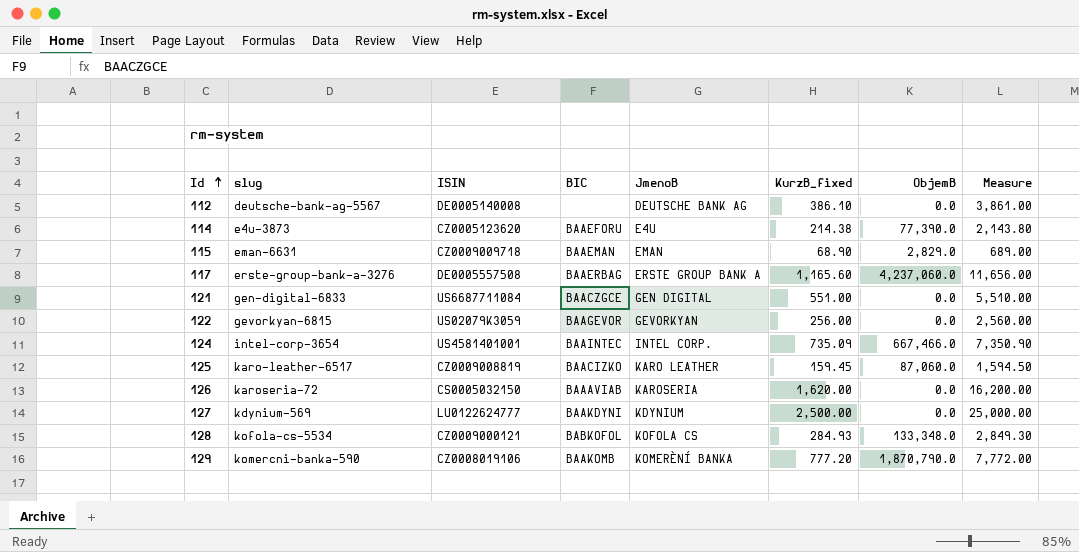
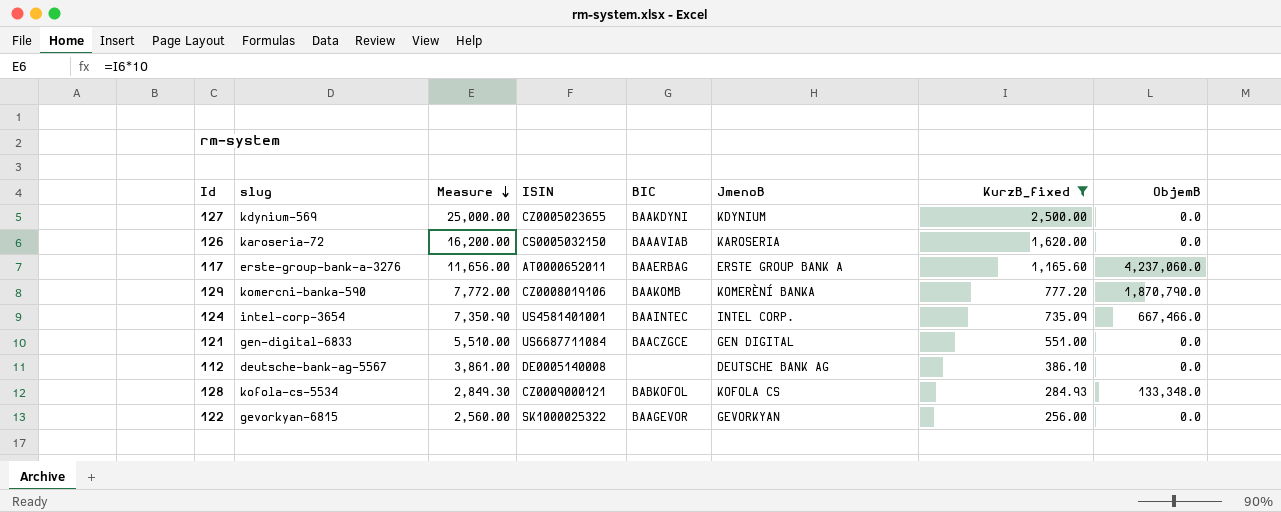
filter: none -> KurzB_fixed >= 256.00
row order: Id ascending -> Measure descending
column Measure | position: 8 -> 3
127 | ISIN: LU0122624777 -> CZ0005023655
117 | ISIN: DE0005557508 -> AT0000652011
122 | ISIN: US02079K3059 -> SK1000025322

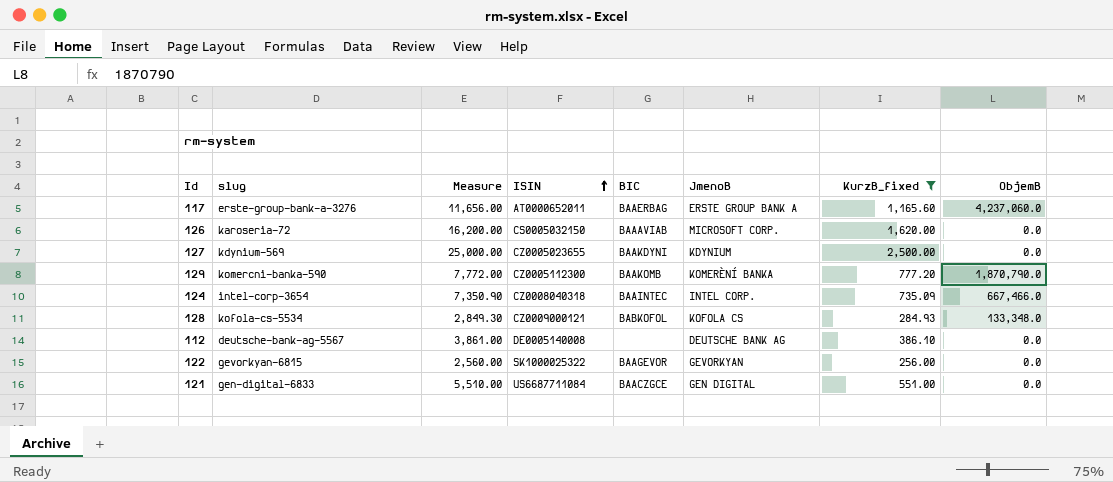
row order: Measure descending -> ISIN ascending
126 | JmenoB: KAROSERIA -> MICROSOFT CORP.
129 | ISIN: CZ0008019106 -> CZ0005112300
124 | ISIN: US4581401001 -> CZ0008040318

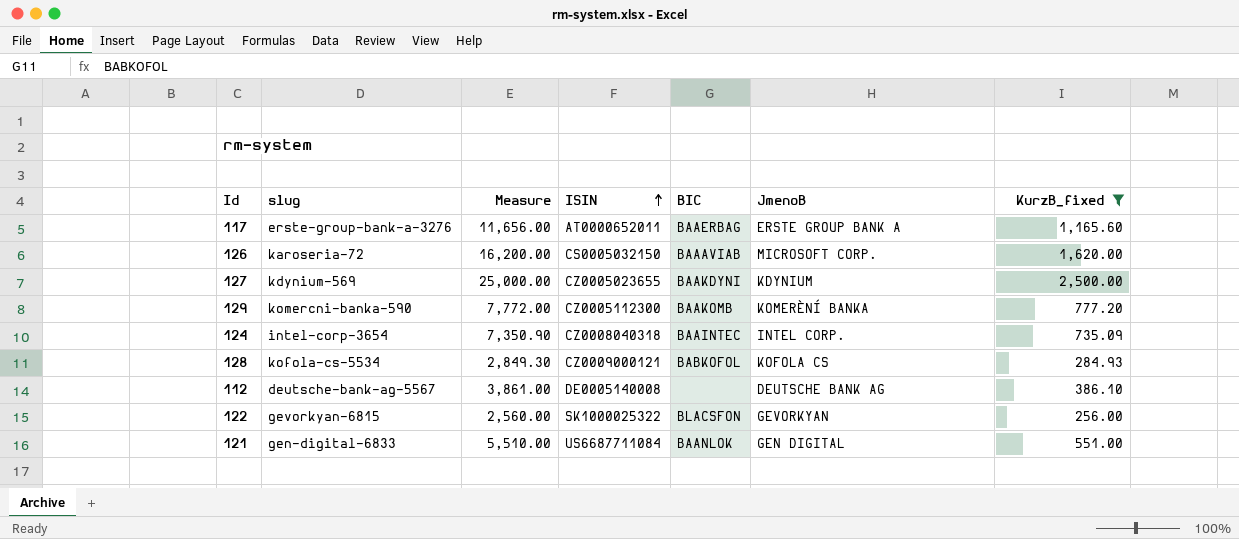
column ObjemB | position: 8 -> none
122 | BIC: BAAGEVOR -> BLACSFON
121 | BIC: BAACZGCE -> BAANLOK

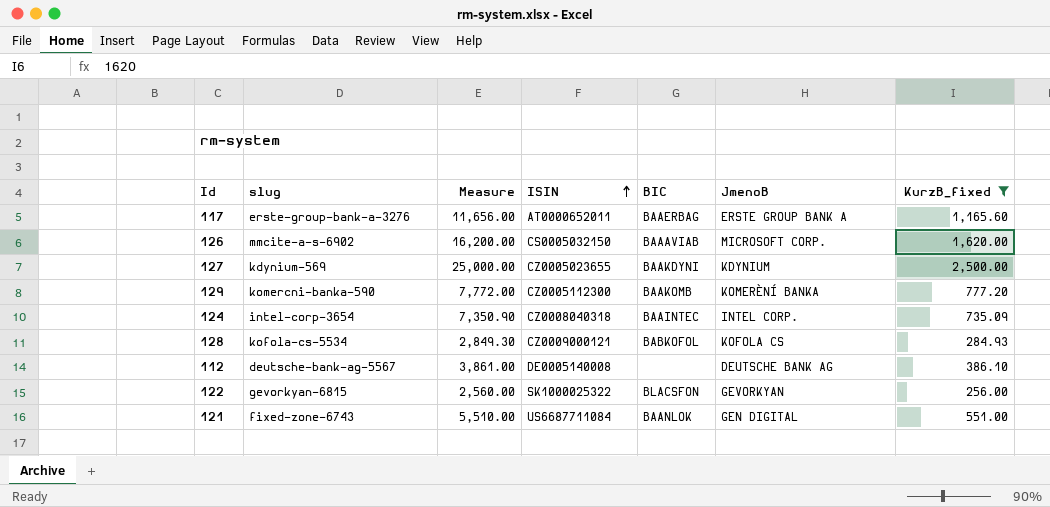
126 | slug: karoseria-72 -> mmcite-a-s-6902
121 | slug: gen-digital-6833 -> fixed-zone-6743

